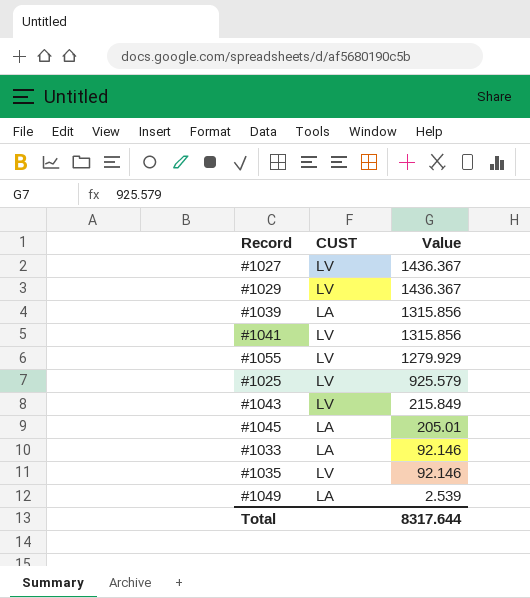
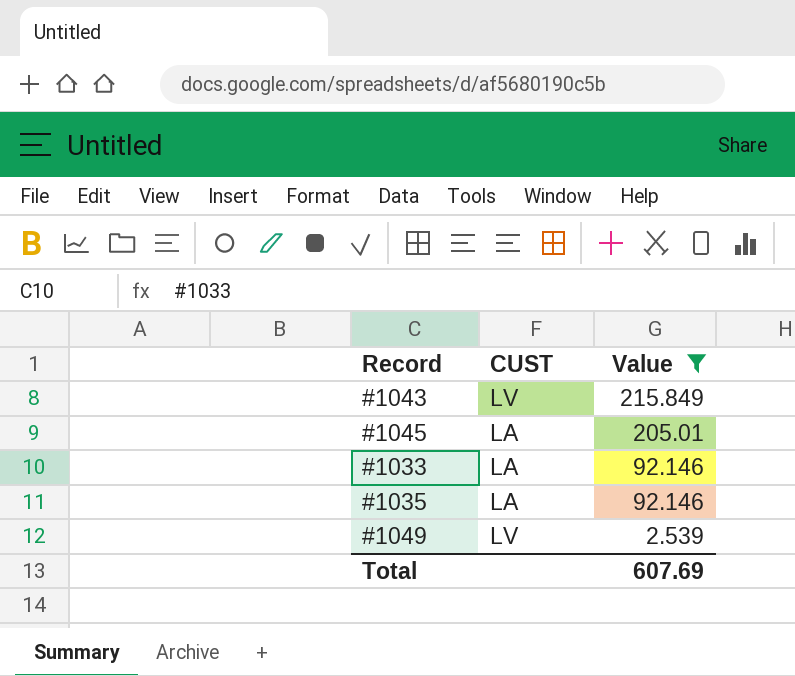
filter: none -> Value <= 215.849
#1035 | CUST: LV -> LA
#1049 | CUST: LA -> LV
Total | Value: 8317.644 -> 607.69

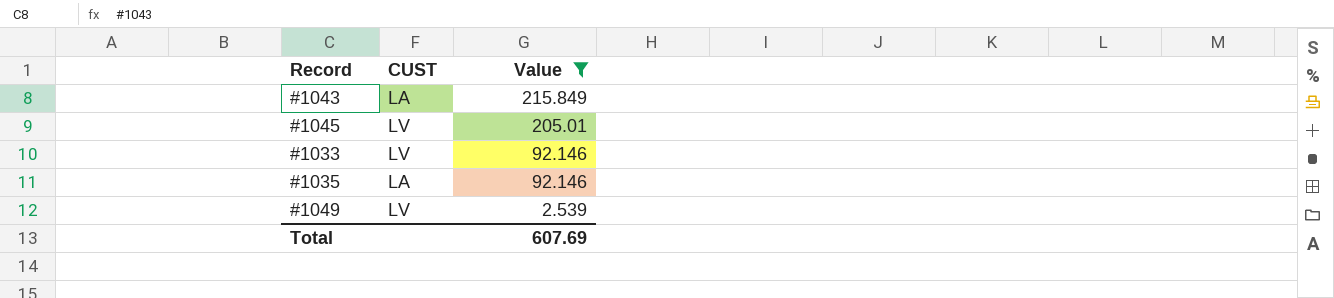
#1043 | CUST: LV -> LA
#1045 | CUST: LA -> LV
#1033 | CUST: LA -> LV

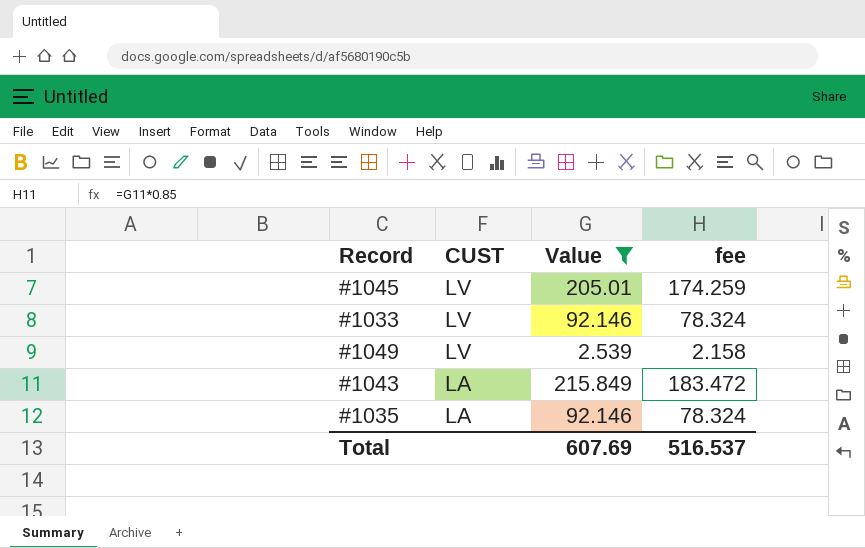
row order: Value descending -> CUST descending
column fee | formula: none -> [Value] * 0.85

